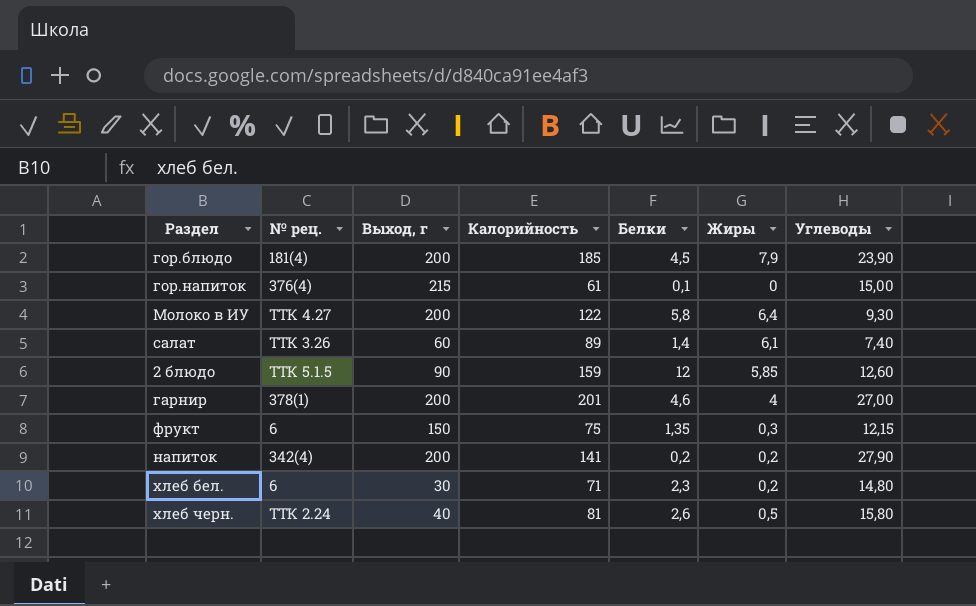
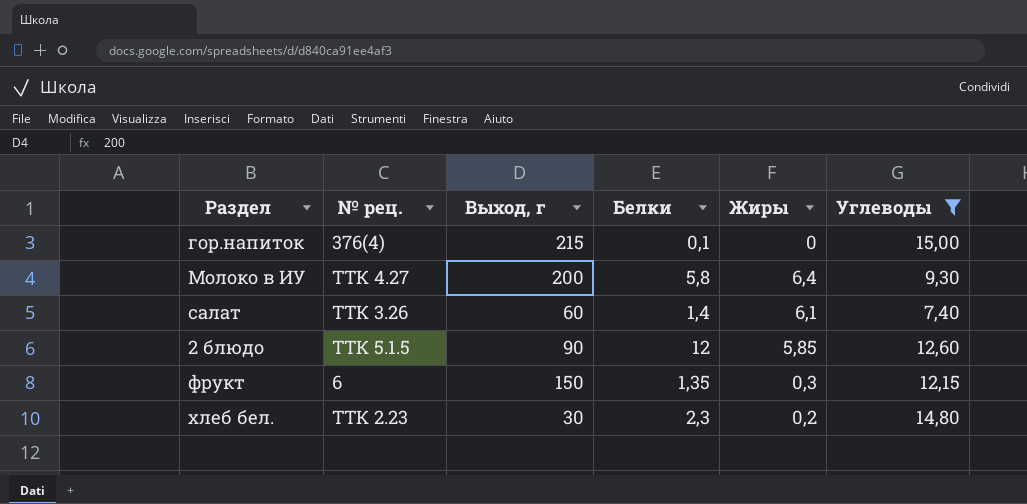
filter: none -> Углеводы <= 15,00
column Калорийность | position: 4 -> none
хлеб бел. | № рец.: 6 -> ТТК 2.23

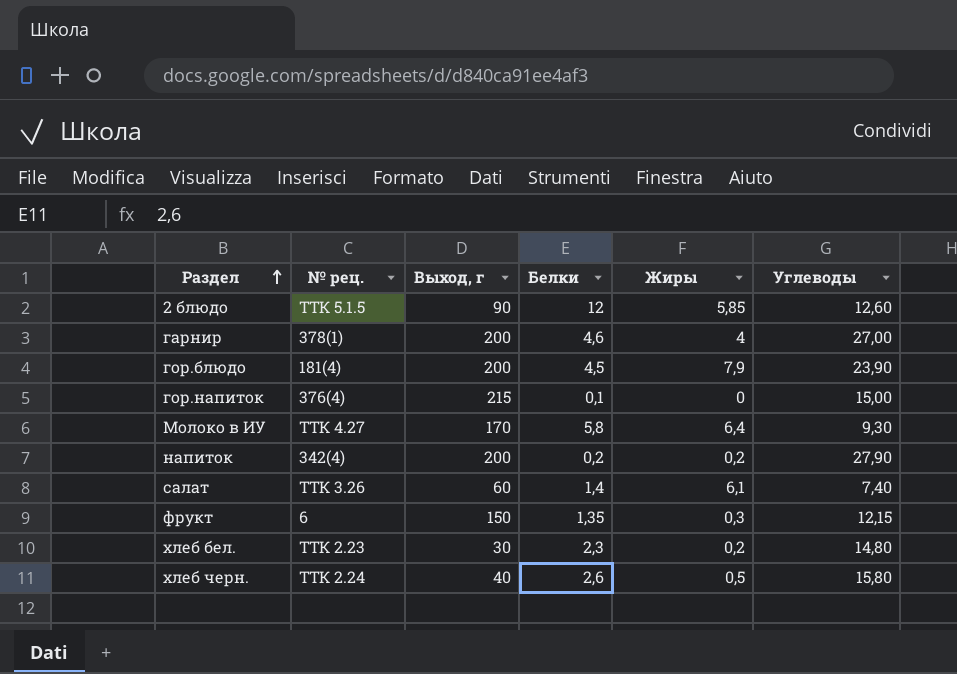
filter: Углеводы <= 15,00 -> none
row order: none -> Раздел ascending
Молоко в ИУ | Выход, г: 200 -> 170

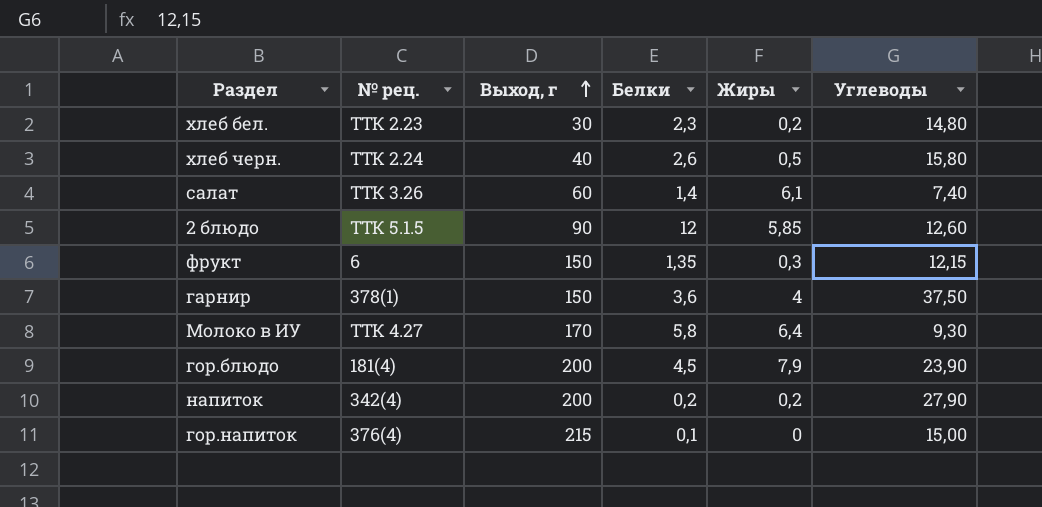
row order: Раздел ascending -> Выход, г ascending
гарнир | Выход, г: 200 -> 150
гарнир | Белки: 4,6 -> 3,6
гарнир | Углеводы: 27,00 -> 37,50

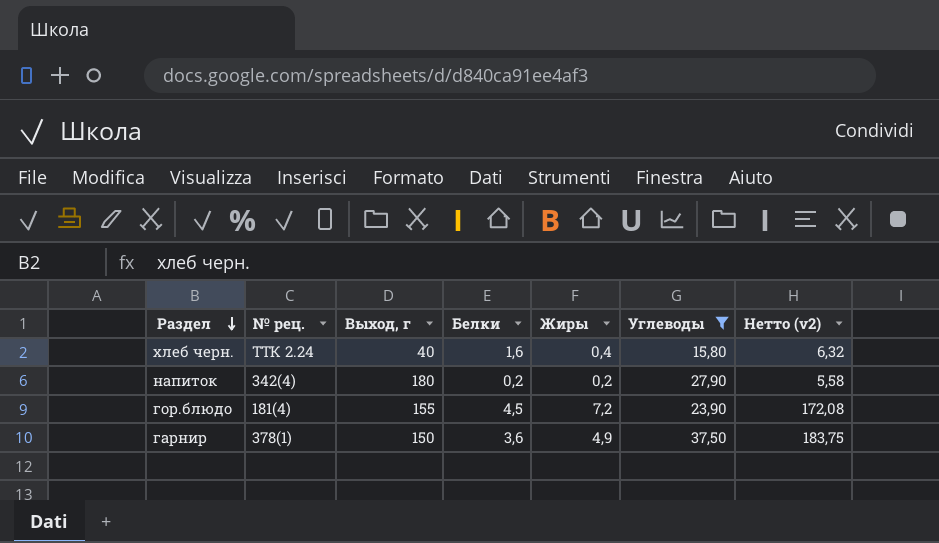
filter: none -> Углеводы >= 15,80
row order: Выход, г ascending -> Раздел descending
column Нетто (v2) | formula: none -> [Жиры] * [Углеводы]
хлеб черн. | Белки: 2,6 -> 1,6
хлеб черн. | Жиры: 0,5 -> 0,4
напиток | Выход, г: 200 -> 180
гор.блюдо | Выход, г: 200 -> 155
гор.блюдо | Жиры: 7,9 -> 7,2
гарнир | Жиры: 4 -> 4,9

